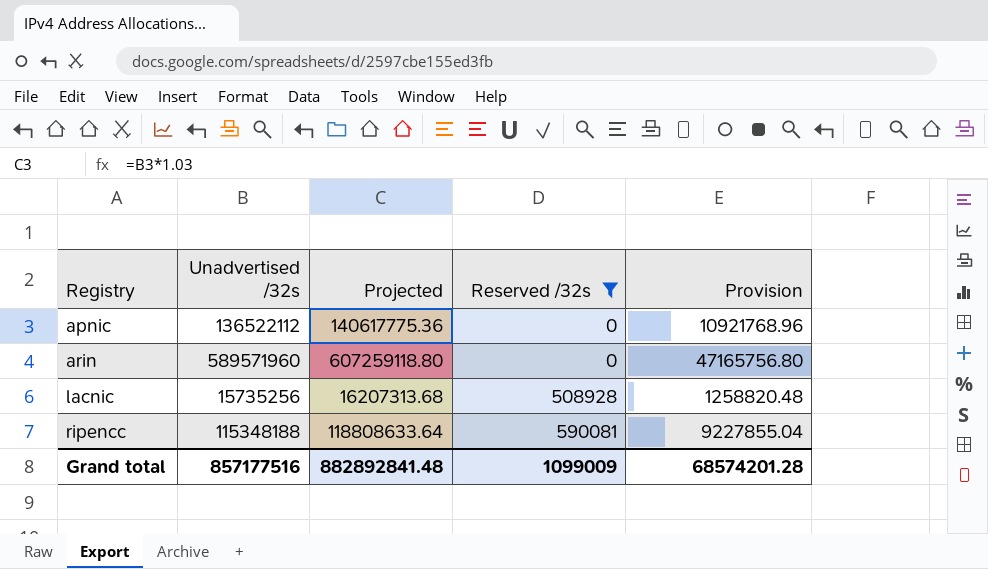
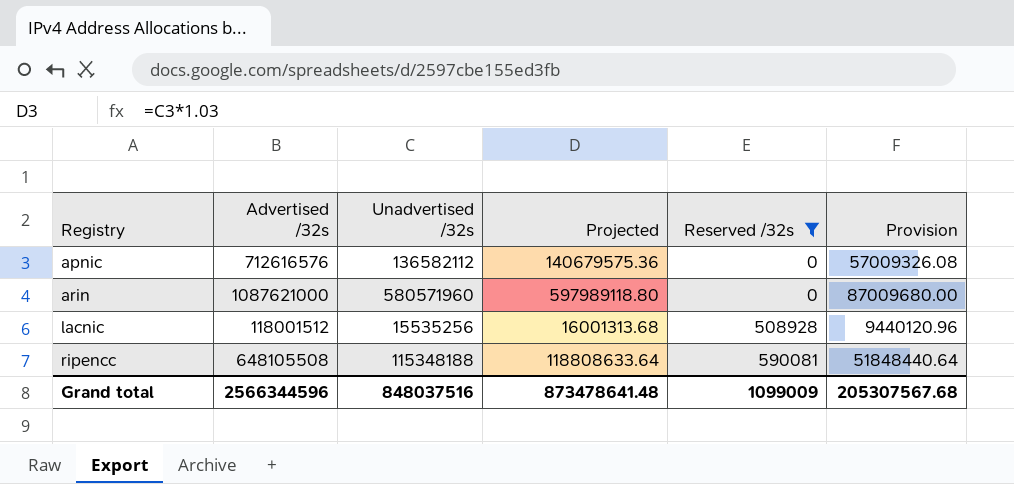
column Advertised /32s | position: none -> 2
column Provision | formula: [Unadvertised /32s] * 0.08 -> [Advertised /32s] * 0.08
apnic | Unadvertised /32s: 136522112 -> 136582112
apnic | Projected: 140617775.36 -> 140679575.36
arin | Unadvertised /32s: 589571960 -> 580571960
arin | Projected: 607259118.80 -> 597989118.80
lacnic | Unadvertised /32s: 15735256 -> 15535256
lacnic | Projected: 16207313.68 -> 16001313.68
Grand total | Unadvertised /32s: 857177516 -> 848037516
Grand total | Projected: 882892841.48 -> 873478641.48
Grand total | Provision: 68574201.28 -> 205307567.68

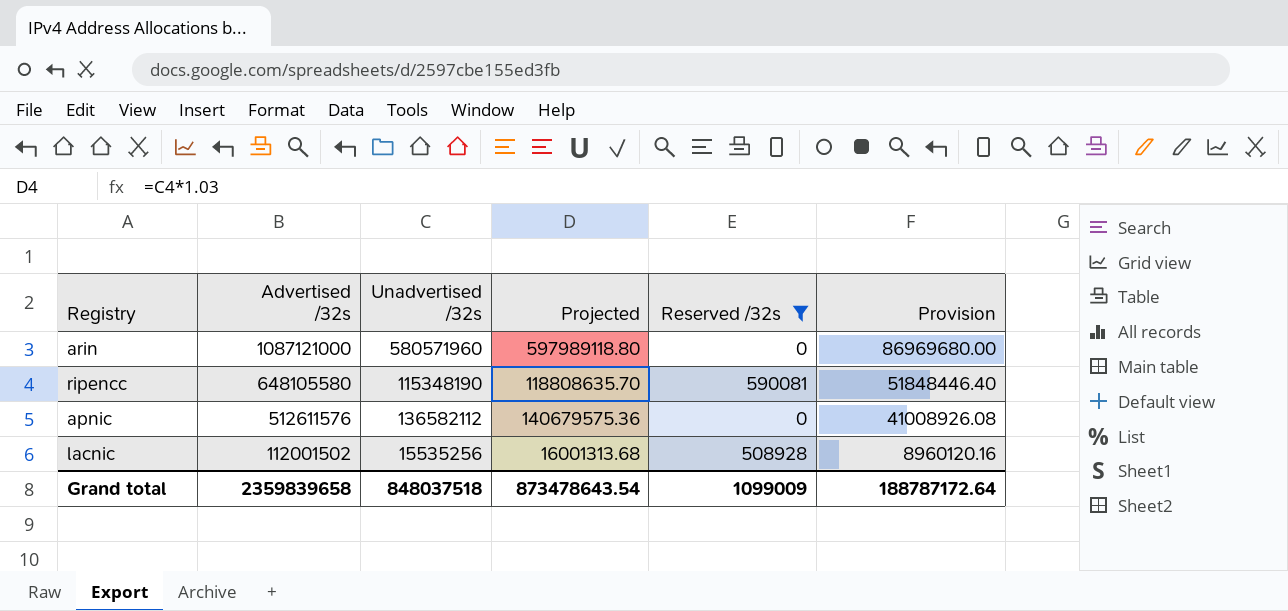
row order: Registry ascending -> Advertised /32s descending
arin | Advertised /32s: 1087621000 -> 1087121000
arin | Provision: 87009680.00 -> 86969680.00
ripencc | Advertised /32s: 648105508 -> 648105580
ripencc | Unadvertised /32s: 115348188 -> 115348190
ripencc | Projected: 118808633.64 -> 118808635.70
ripencc | Provision: 51848440.64 -> 51848446.40
apnic | Advertised /32s: 712616576 -> 512611576
apnic | Provision: 57009326.08 -> 41008926.08
lacnic | Advertised /32s: 118001512 -> 112001502
lacnic | Provision: 9440120.96 -> 8960120.16
Grand total | Advertised /32s: 2566344596 -> 2359839658
Grand total | Unadvertised /32s: 848037516 -> 848037518
Grand total | Projected: 873478641.48 -> 873478643.54
Grand total | Provision: 205307567.68 -> 188787172.64

